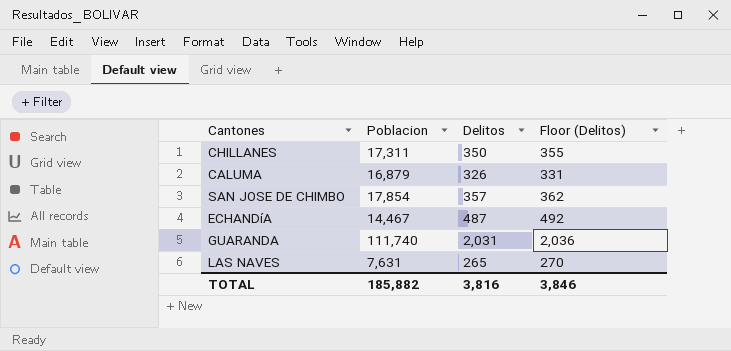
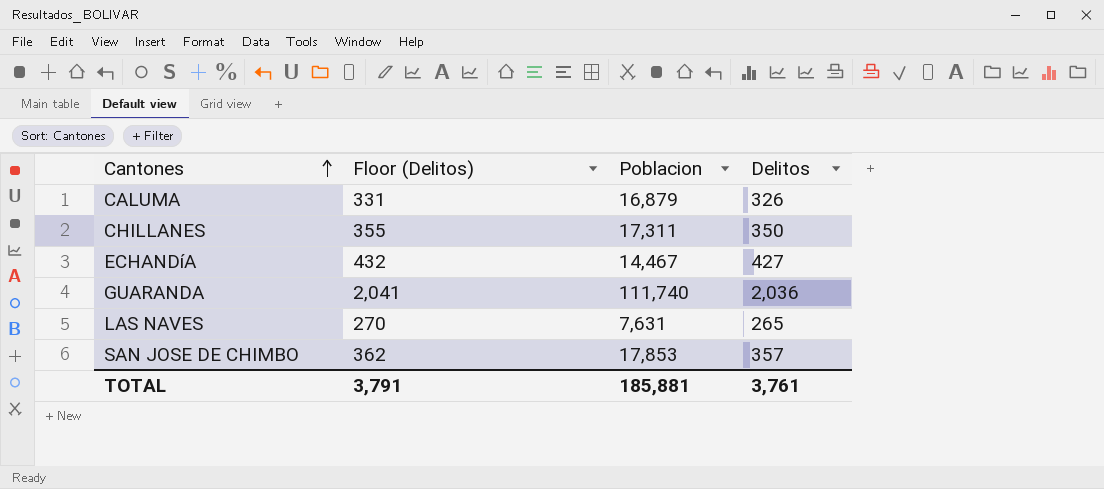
row order: none -> Cantones ascending
column Floor (Delitos) | position: 4 -> 2
ECHANDíA | Floor (Delitos): 492 -> 432
ECHANDíA | Delitos: 487 -> 427
GUARANDA | Floor (Delitos): 2,036 -> 2,041
GUARANDA | Delitos: 2,031 -> 2,036
SAN JOSE DE CHIMBO | Poblacion: 17,854 -> 17,853
TOTAL | Floor (Delitos): 3,846 -> 3,791
TOTAL | Poblacion: 185,882 -> 185,881
TOTAL | Delitos: 3,816 -> 3,761

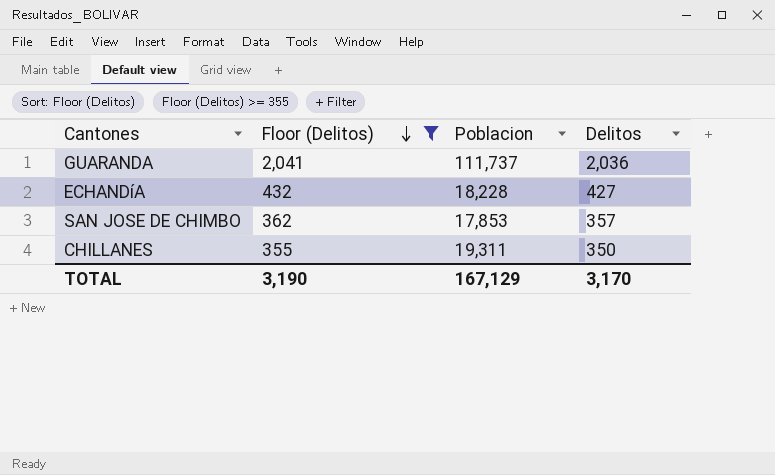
filter: none -> Floor (Delitos) >= 355
row order: Cantones ascending -> Floor (Delitos) descending
GUARANDA | Poblacion: 111,740 -> 111,737
ECHANDíA | Poblacion: 14,467 -> 18,228
CHILLANES | Poblacion: 17,311 -> 19,311
TOTAL | Floor (Delitos): 3,791 -> 3,190
TOTAL | Poblacion: 185,881 -> 167,129
TOTAL | Delitos: 3,761 -> 3,170

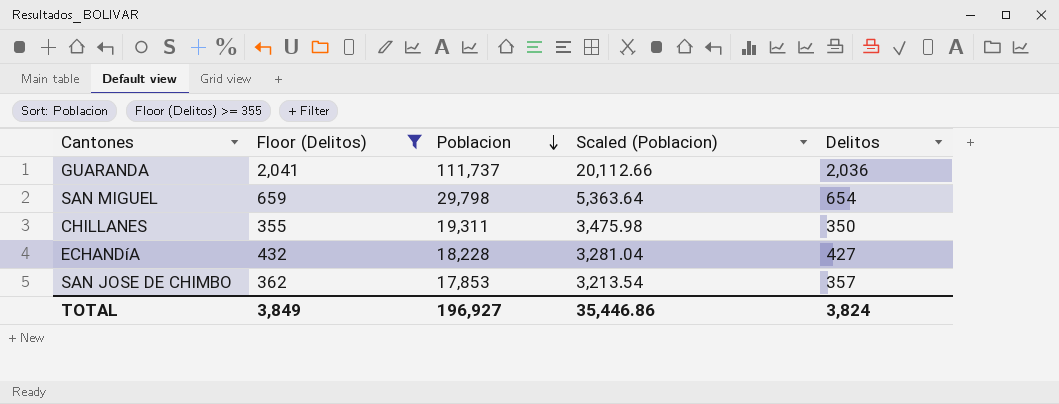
row order: Floor (Delitos) descending -> Poblacion descending
column Scaled (Poblacion) | formula: none -> [Poblacion] * 0.18
row SAN MIGUEL: none -> 659 | 29,798 | 5,363.64 | 654
TOTAL | Floor (Delitos): 3,190 -> 3,849
TOTAL | Poblacion: 167,129 -> 196,927
TOTAL | Delitos: 3,170 -> 3,824

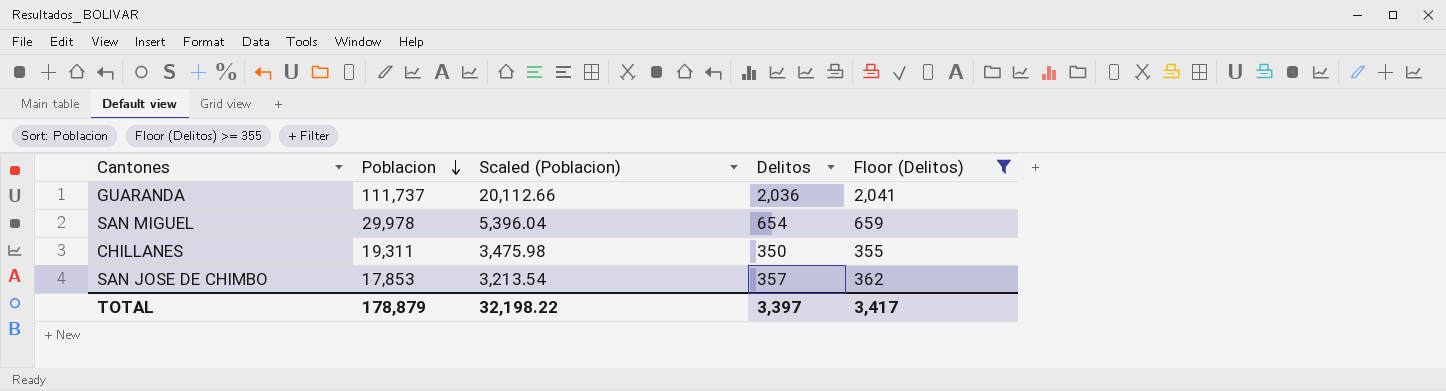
column Floor (Delitos) | position: 2 -> 5
row ECHANDíA: 432 | 18,228 | 3,281.04 | 427 -> none
SAN MIGUEL | Poblacion: 29,798 -> 29,978
SAN MIGUEL | Scaled (Poblacion): 5,363.64 -> 5,396.04
TOTAL | Poblacion: 196,927 -> 178,879
TOTAL | Scaled (Poblacion): 35,446.86 -> 32,198.22
TOTAL | Delitos: 3,824 -> 3,397
TOTAL | Floor (Delitos): 3,849 -> 3,417

